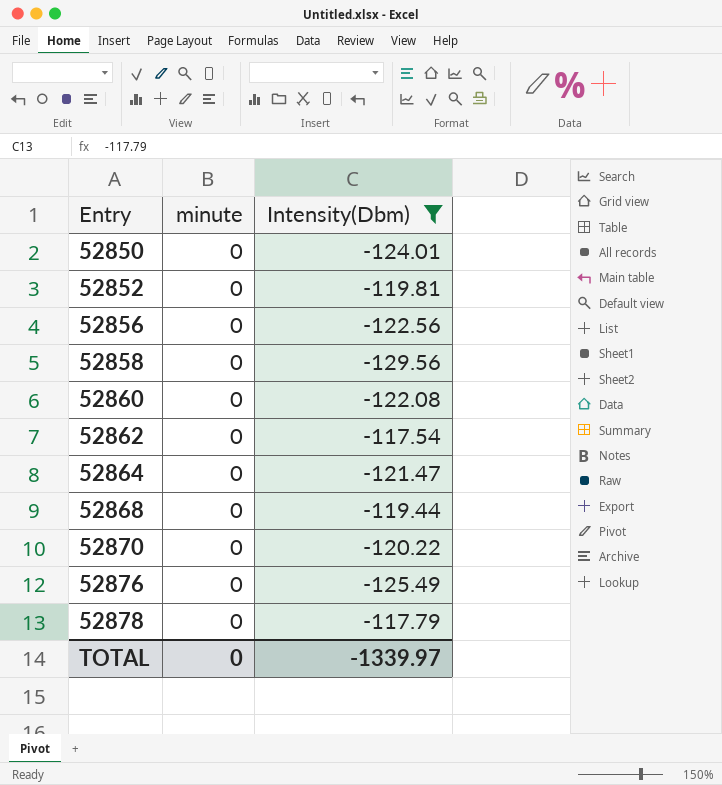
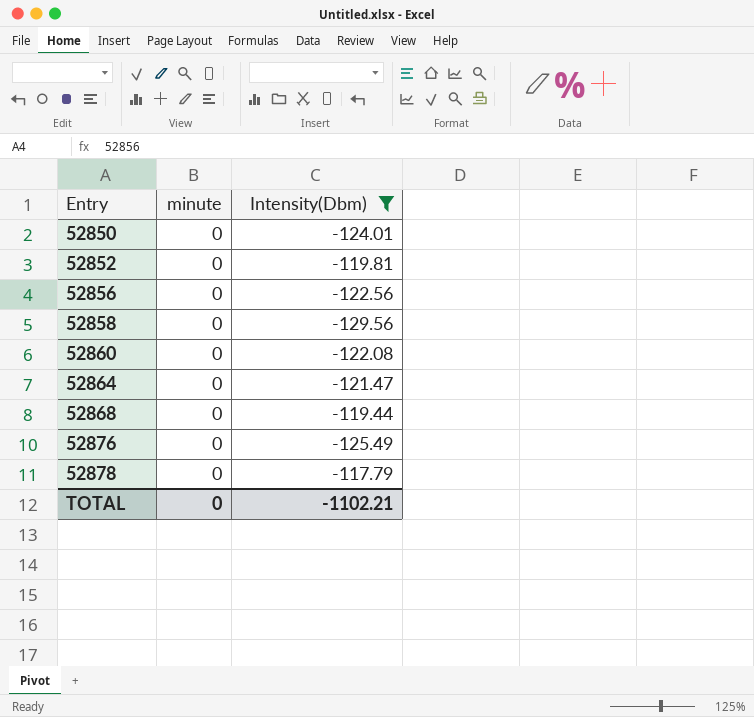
row 52862: 0 | -117.54 -> none
row 52870: 0 | -120.22 -> none
TOTAL | Intensity(Dbm): -1339.97 -> -1102.21

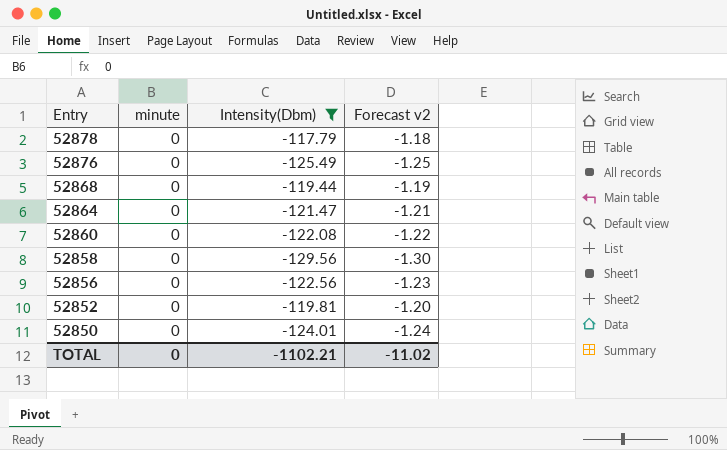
row order: Entry ascending -> Entry descending
column Forecast v2 | formula: none -> [Intensity(Dbm)] * 0.01

